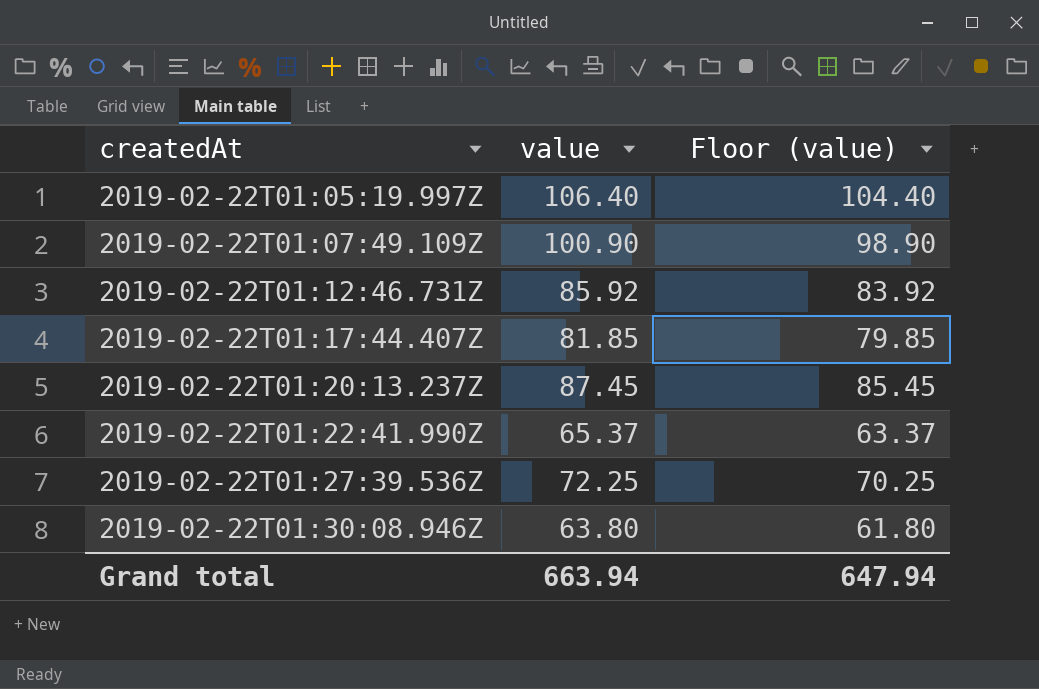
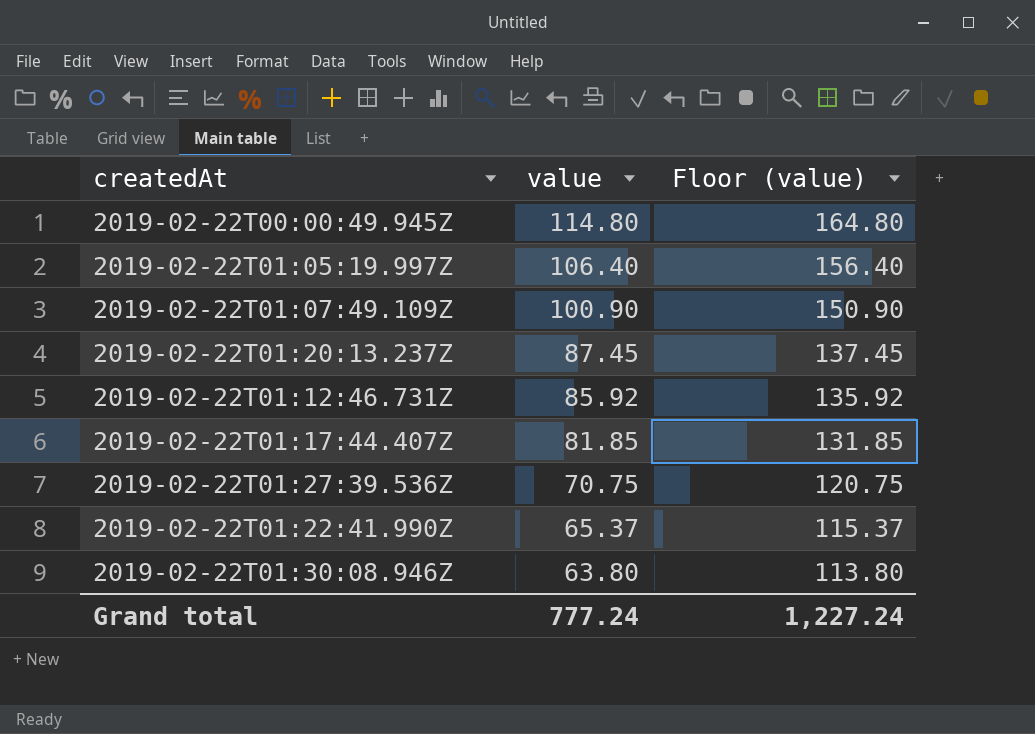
row order: createdAt ascending -> value descending
column Floor (value) | formula: [value] - 2 -> [value] + 50
row 2019-02-22T00:00:49.945Z: none -> 114.80 | 164.80
2019-02-22T01:27:39.536Z | value: 72.25 -> 70.75
Grand total | value: 663.94 -> 777.24
Grand total | Floor (value): 647.94 -> 1,227.24

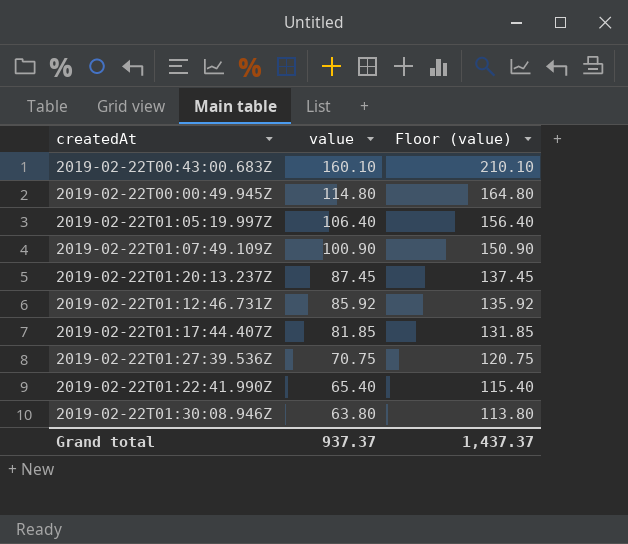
row 2019-02-22T00:43:00.683Z: none -> 160.10 | 210.10
2019-02-22T01:22:41.990Z | value: 65.37 -> 65.40
2019-02-22T01:22:41.990Z | Floor (value): 115.37 -> 115.40
Grand total | value: 777.24 -> 937.37
Grand total | Floor (value): 1,227.24 -> 1,437.37

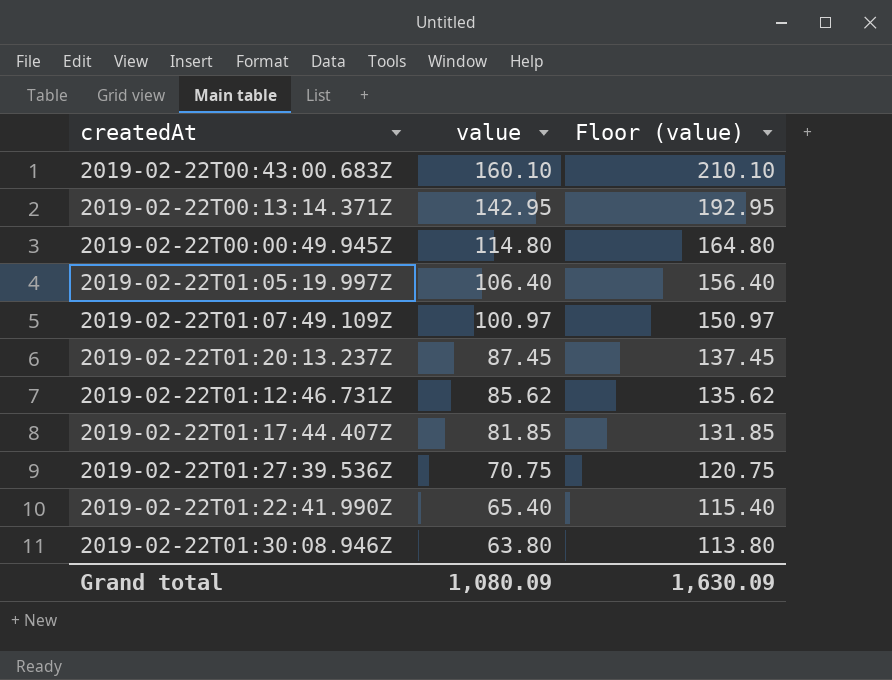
row 2019-02-22T00:13:14.371Z: none -> 142.95 | 192.95
2019-02-22T01:07:49.109Z | value: 100.90 -> 100.97
2019-02-22T01:07:49.109Z | Floor (value): 150.90 -> 150.97
2019-02-22T01:12:46.731Z | value: 85.92 -> 85.62
2019-02-22T01:12:46.731Z | Floor (value): 135.92 -> 135.62
Grand total | value: 937.37 -> 1,080.09
Grand total | Floor (value): 1,437.37 -> 1,630.09

